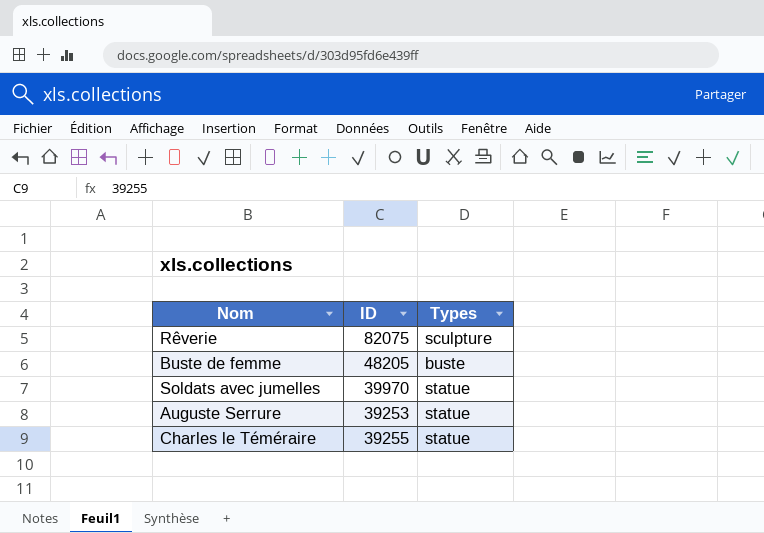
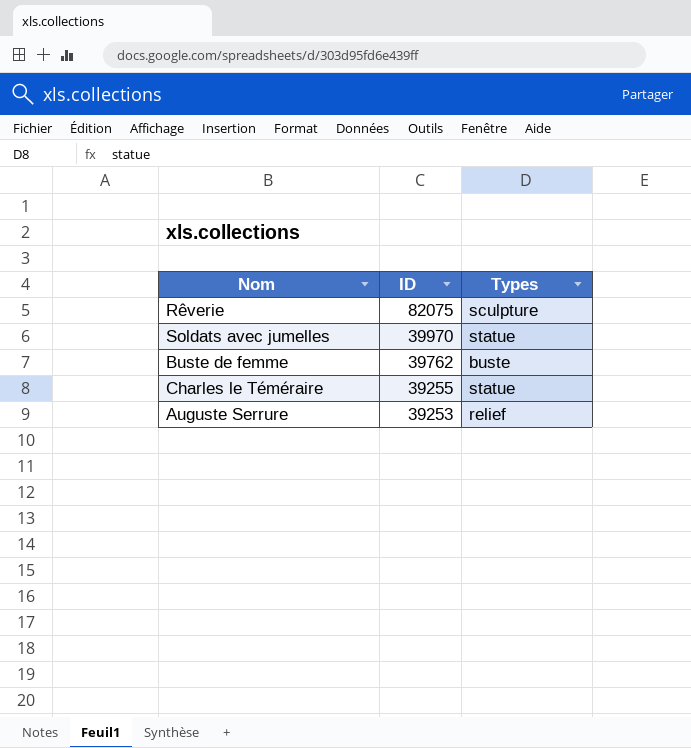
row order: none -> ID descending
Buste de femme | ID: 48205 -> 39762
Auguste Serrure | Types: statue -> relief

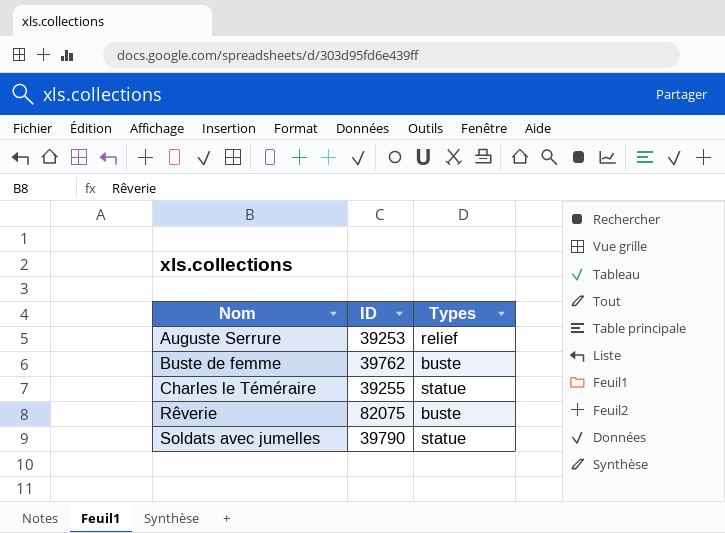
row order: ID descending -> Nom ascending
Rêverie | Types: sculpture -> buste
Soldats avec jumelles | ID: 39970 -> 39790

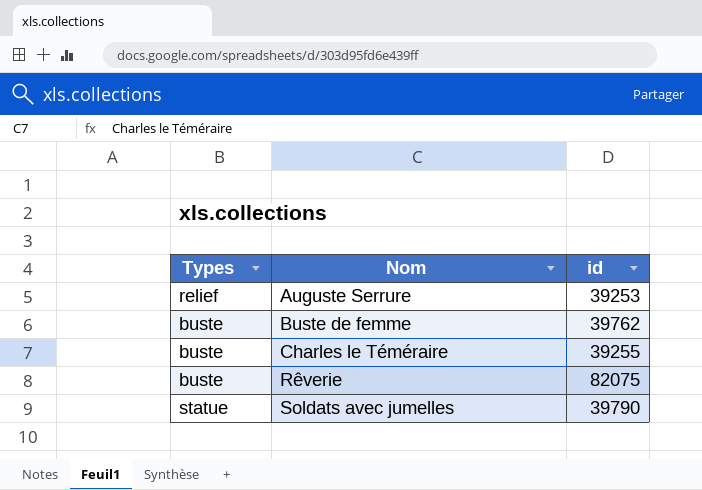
column Types | position: 3 -> 1
column name: ID -> id
Charles le Téméraire | Types: statue -> buste

